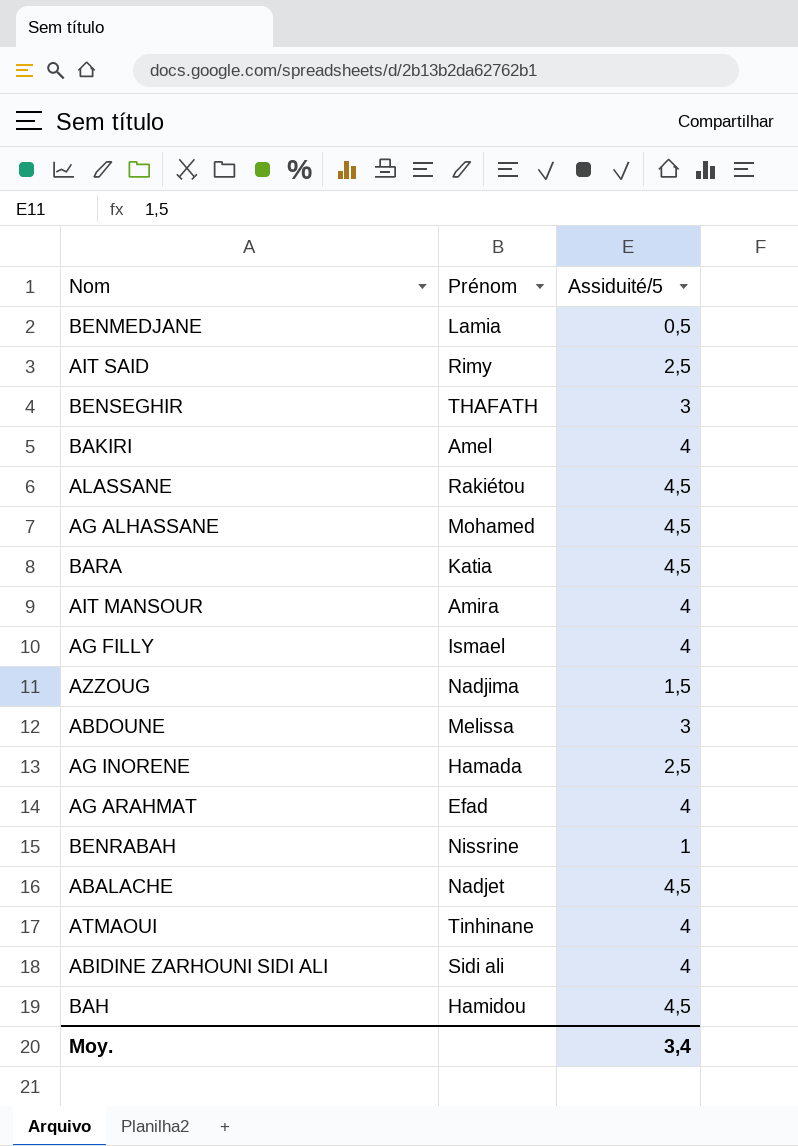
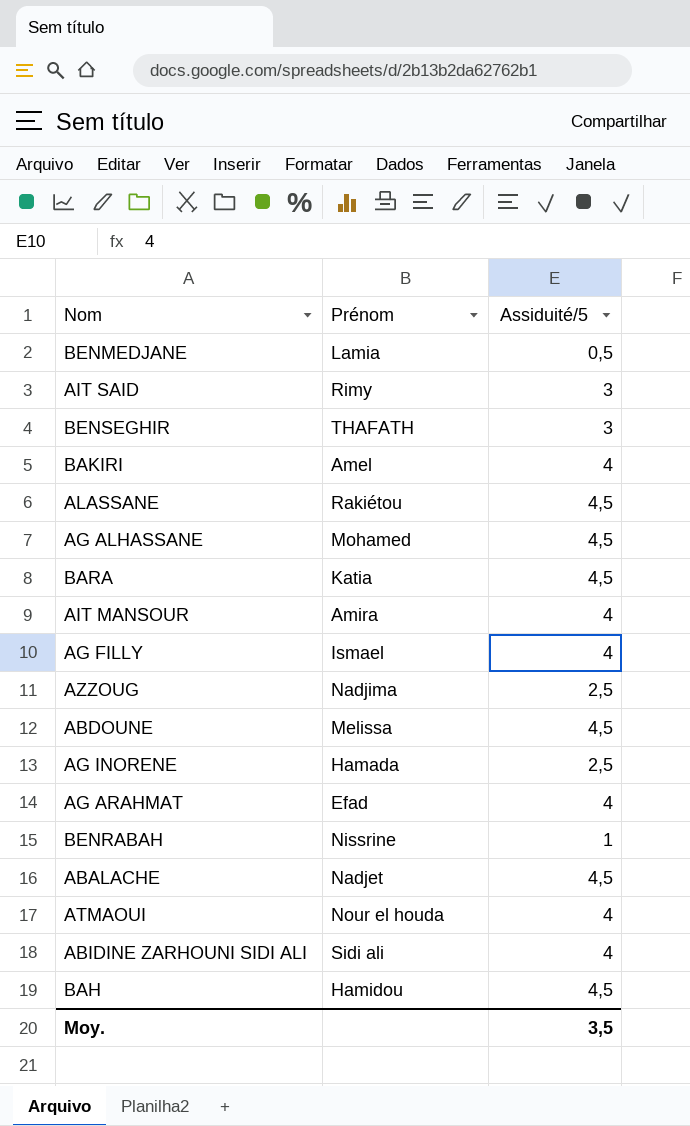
AIT SAID | Assiduité/5: 2,5 -> 3
AZZOUG | Assiduité/5: 1,5 -> 2,5
ABDOUNE | Assiduité/5: 3 -> 4,5
ATMAOUI | Prénom: Tinhinane -> Nour el houda
Moy. | Assiduité/5: 3,4 -> 3,5

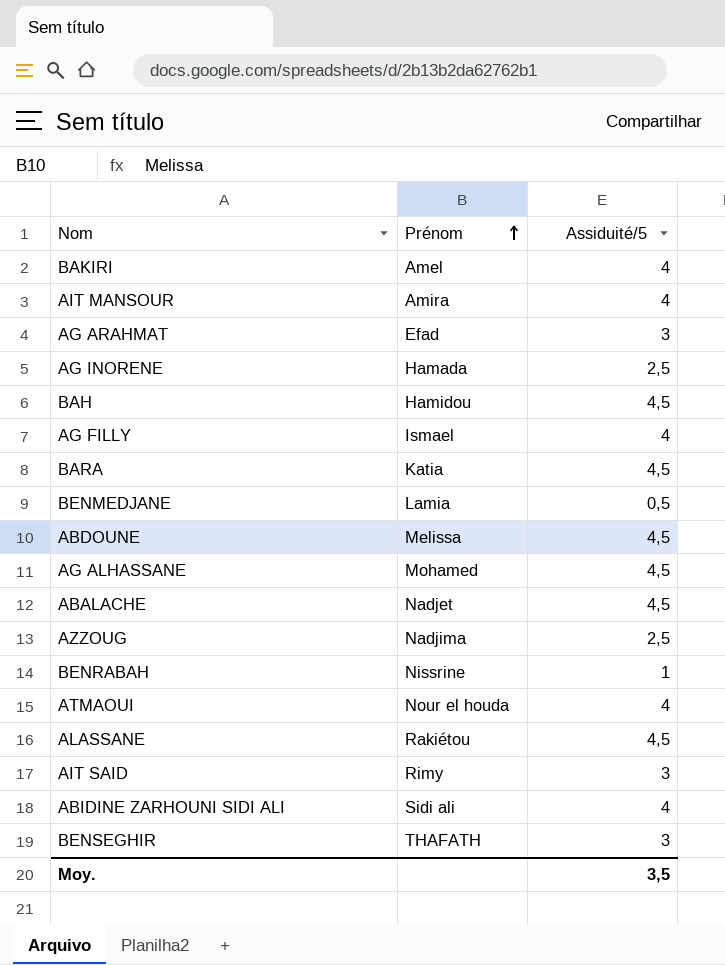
row order: none -> Prénom ascending
AG ARAHMAT | Assiduité/5: 4 -> 3

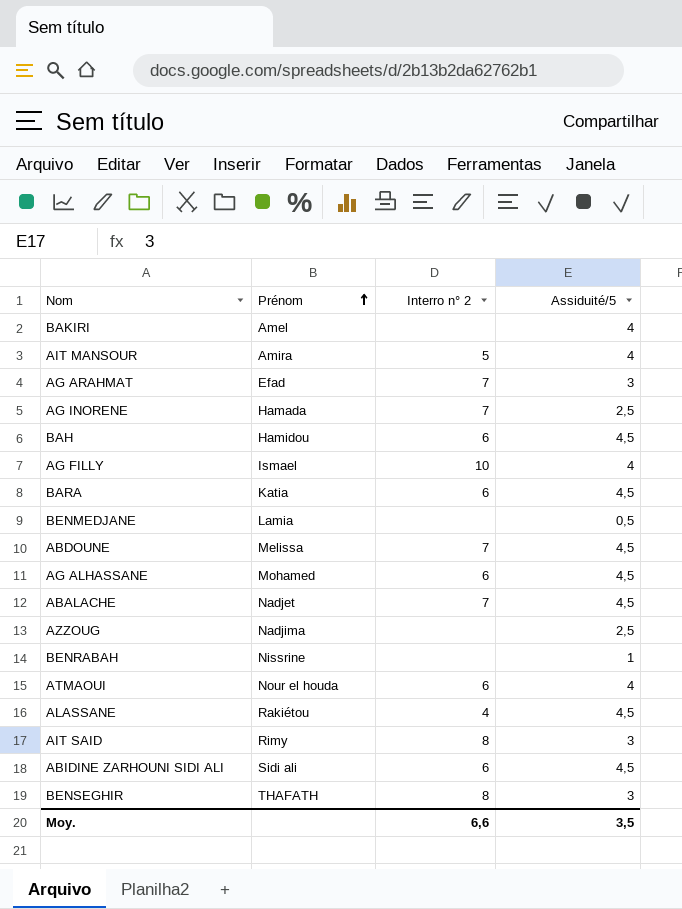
column Interro n° 2 | position: none -> 3
ABIDINE ZARHOUNI SIDI ALI | Assiduité/5: 4 -> 4,5

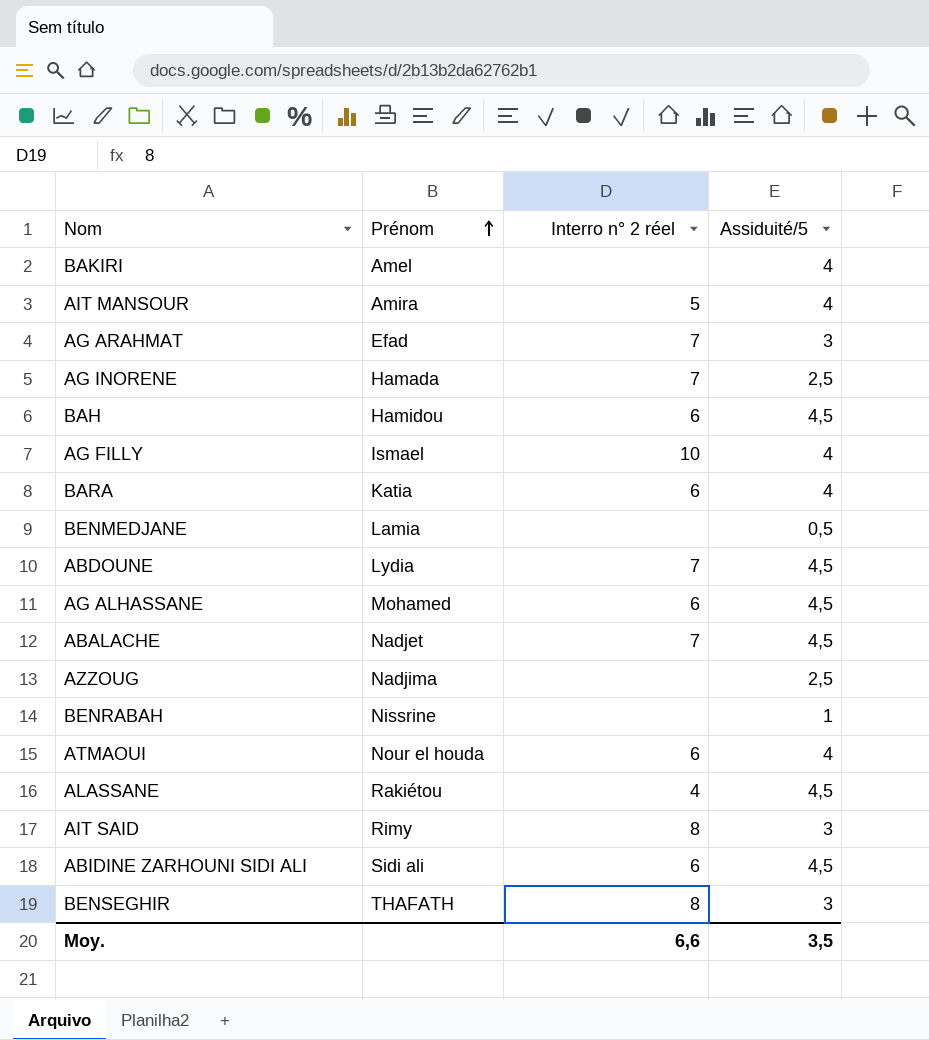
column name: Interro n° 2 -> Interro n° 2 réel
BARA | Assiduité/5: 4,5 -> 4
ABDOUNE | Prénom: Melissa -> Lydia

